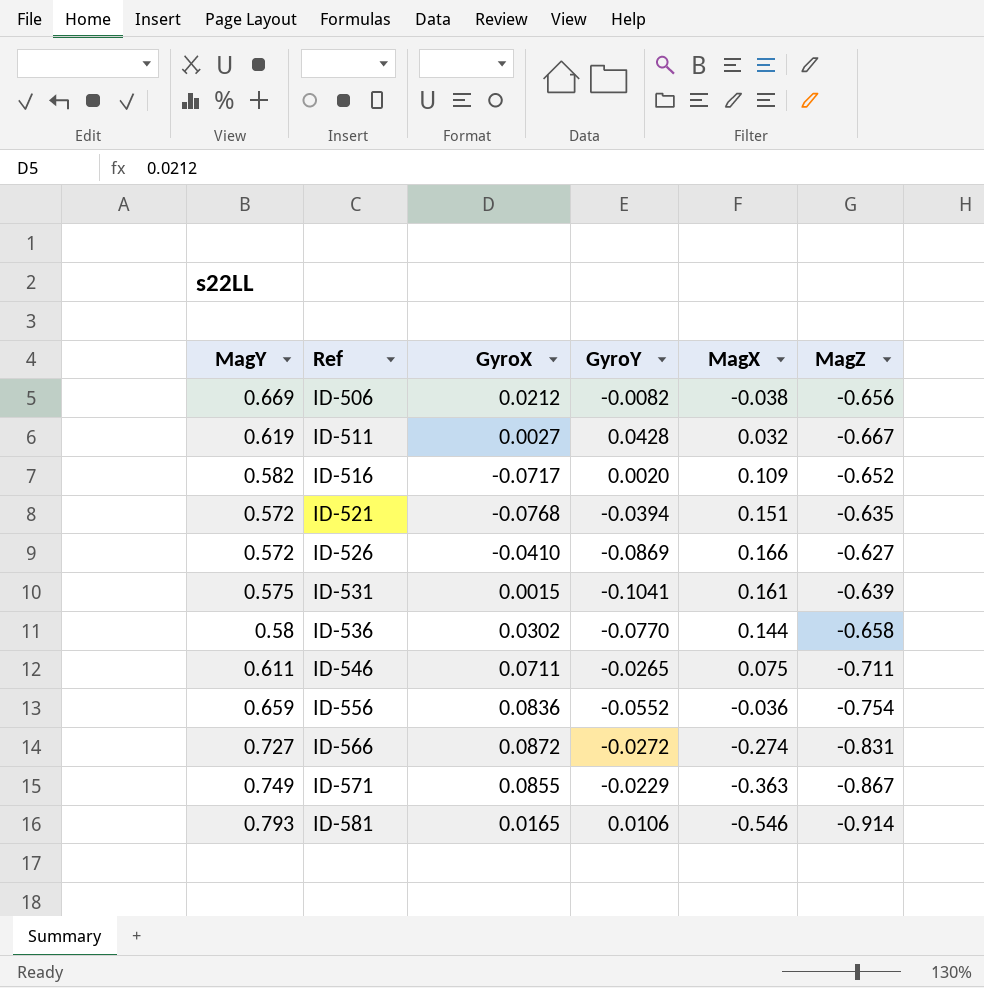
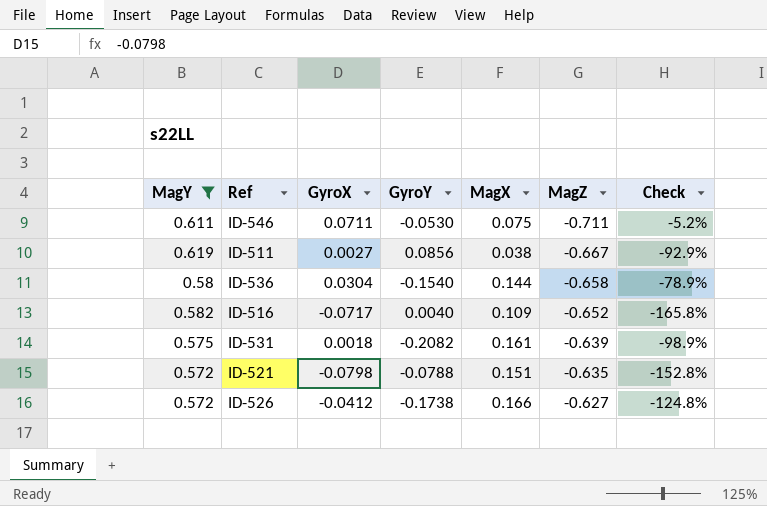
filter: none -> MagY <= 0.619
row order: Ref ascending -> MagZ ascending
column Check | formula: none -> ([GyroX] - [MagX]) / [MagX]
ID-546 | GyroY: -0.0265 -> -0.0530
ID-511 | GyroY: 0.0428 -> 0.0856
ID-511 | MagX: 0.032 -> 0.038
ID-536 | GyroX: 0.0302 -> 0.0304
ID-536 | GyroY: -0.0770 -> -0.1540
ID-516 | GyroY: 0.0020 -> 0.0040
ID-531 | GyroX: 0.0015 -> 0.0018
ID-531 | GyroY: -0.1041 -> -0.2082
ID-521 | GyroX: -0.0768 -> -0.0798
ID-521 | GyroY: -0.0394 -> -0.0788
ID-526 | GyroX: -0.0410 -> -0.0412
ID-526 | GyroY: -0.0869 -> -0.1738

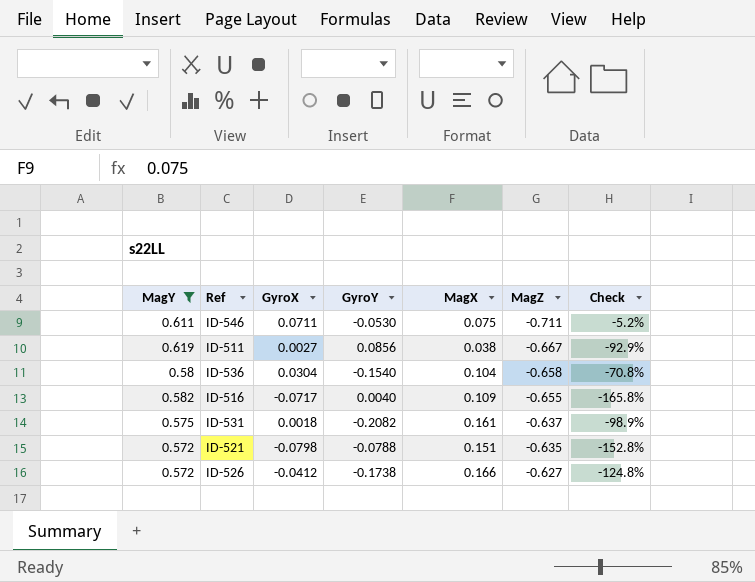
ID-536 | MagX: 0.144 -> 0.104
ID-536 | Check: -78.9% -> -70.8%
ID-516 | MagZ: -0.652 -> -0.655
ID-531 | MagZ: -0.639 -> -0.637

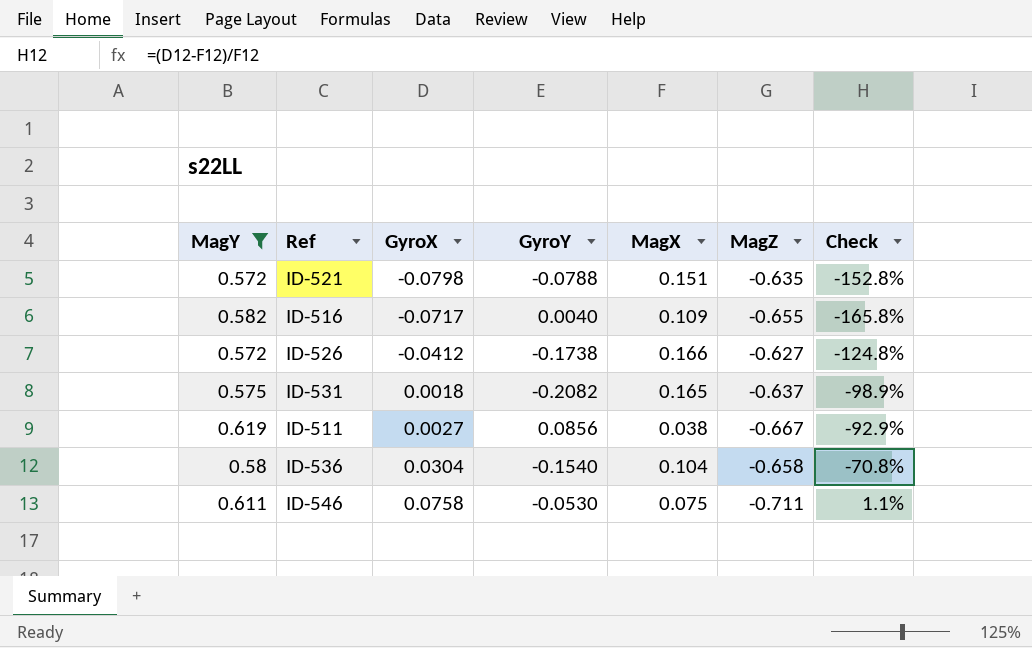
row order: MagZ ascending -> GyroX ascending
ID-531 | MagX: 0.161 -> 0.165
ID-546 | GyroX: 0.0711 -> 0.0758
ID-546 | Check: -5.2% -> 1.1%

